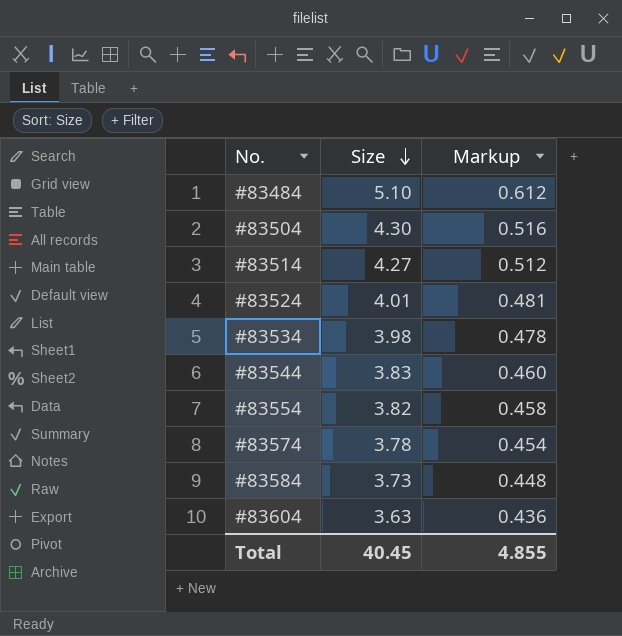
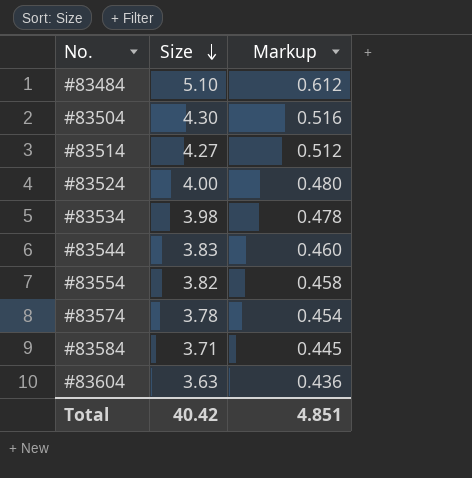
#83524 | Size: 4.01 -> 4.00
#83524 | Markup: 0.481 -> 0.480
#83584 | Size: 3.73 -> 3.71
#83584 | Markup: 0.448 -> 0.445
Total | Size: 40.45 -> 40.42
Total | Markup: 4.855 -> 4.851

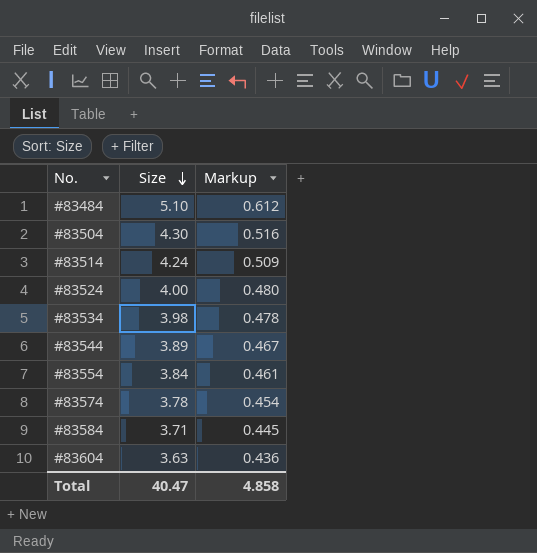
#83514 | Size: 4.27 -> 4.24
#83514 | Markup: 0.512 -> 0.509
#83544 | Size: 3.83 -> 3.89
#83544 | Markup: 0.460 -> 0.467
#83554 | Size: 3.82 -> 3.84
#83554 | Markup: 0.458 -> 0.461
Total | Size: 40.42 -> 40.47
Total | Markup: 4.851 -> 4.858

